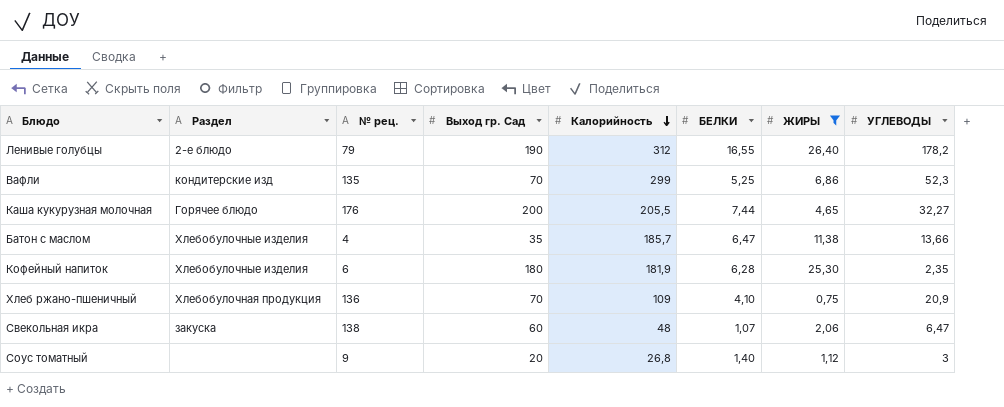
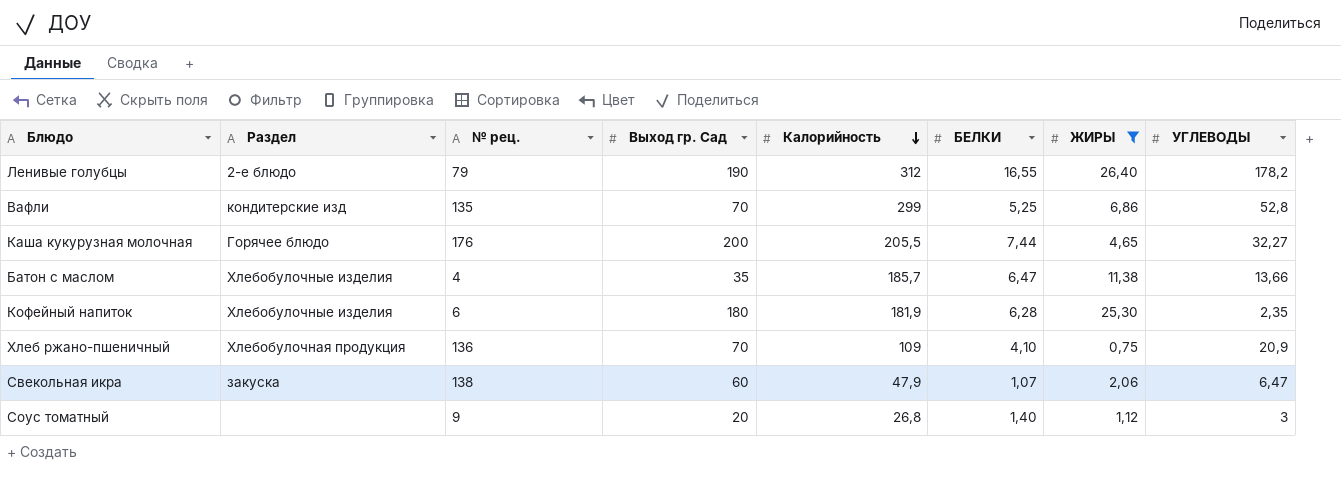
Вафли | УГЛЕВОДЫ: 52,3 -> 52,8
Свекольная икра | Калорийность: 48 -> 47,9

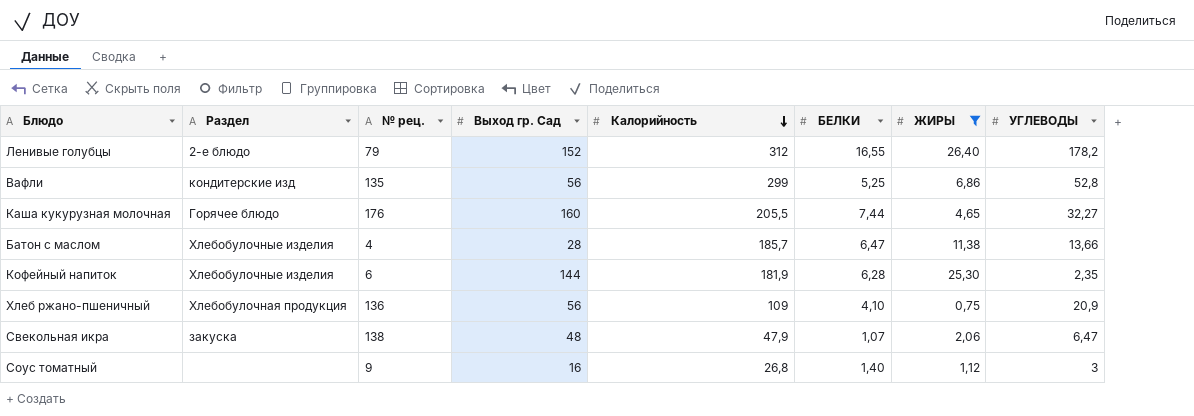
Ленивые голубцы | Выход гр. Сад: 190 -> 152
Вафли | Выход гр. Сад: 70 -> 56
Каша кукурузная молочная | Выход гр. Сад: 200 -> 160
Батон с маслом | Выход гр. Сад: 35 -> 28
Кофейный напиток | Выход гр. Сад: 180 -> 144
Хлеб ржано-пшеничный | Выход гр. Сад: 70 -> 56
Свекольная икра | Выход гр. Сад: 60 -> 48
Соус томатный | Выход гр. Сад: 20 -> 16

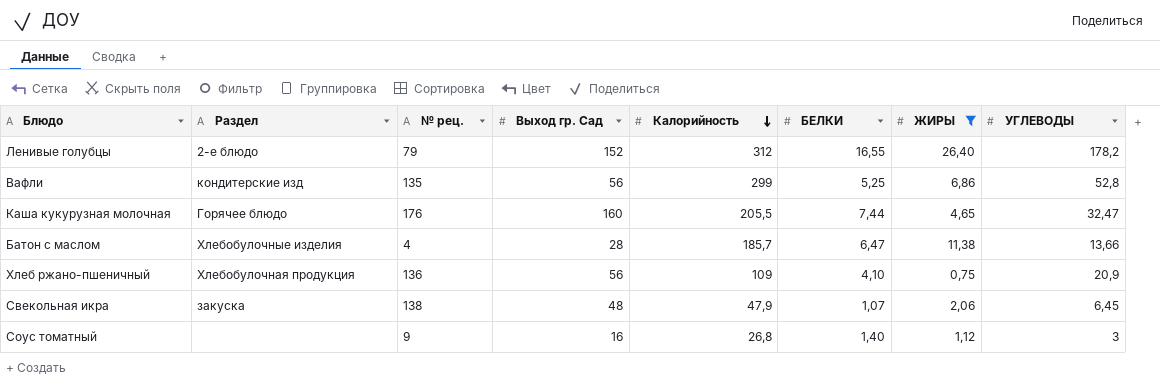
row Кофейный напиток: Хлебобулочные изделия | 6 | 144 | 181,9 | 6,28 | 25,30 | 2,35 -> none
Каша кукурузная молочная | УГЛЕВОДЫ: 32,27 -> 32,47
Свекольная икра | УГЛЕВОДЫ: 6,47 -> 6,45

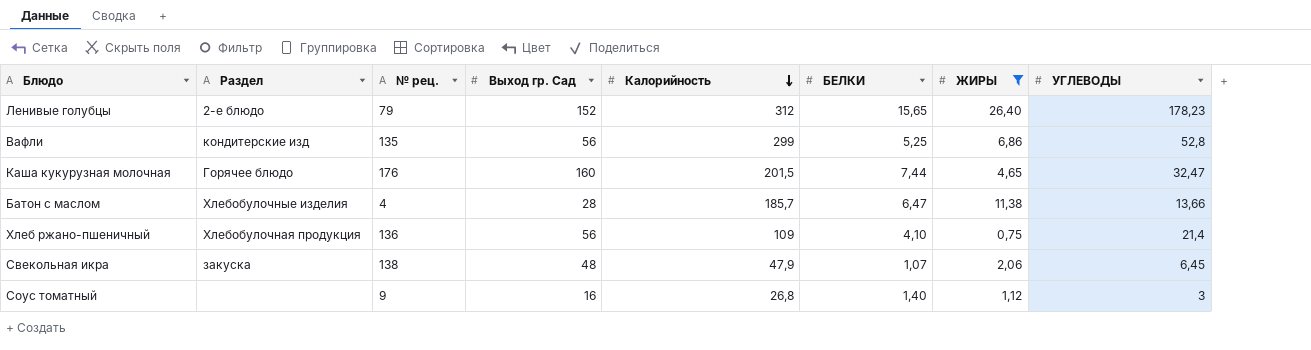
Ленивые голубцы | БЕЛКИ: 16,55 -> 15,65
Ленивые голубцы | УГЛЕВОДЫ: 178,2 -> 178,23
Каша кукурузная молочная | Калорийность: 205,5 -> 201,5
Хлеб ржано-пшеничный | УГЛЕВОДЫ: 20,9 -> 21,4

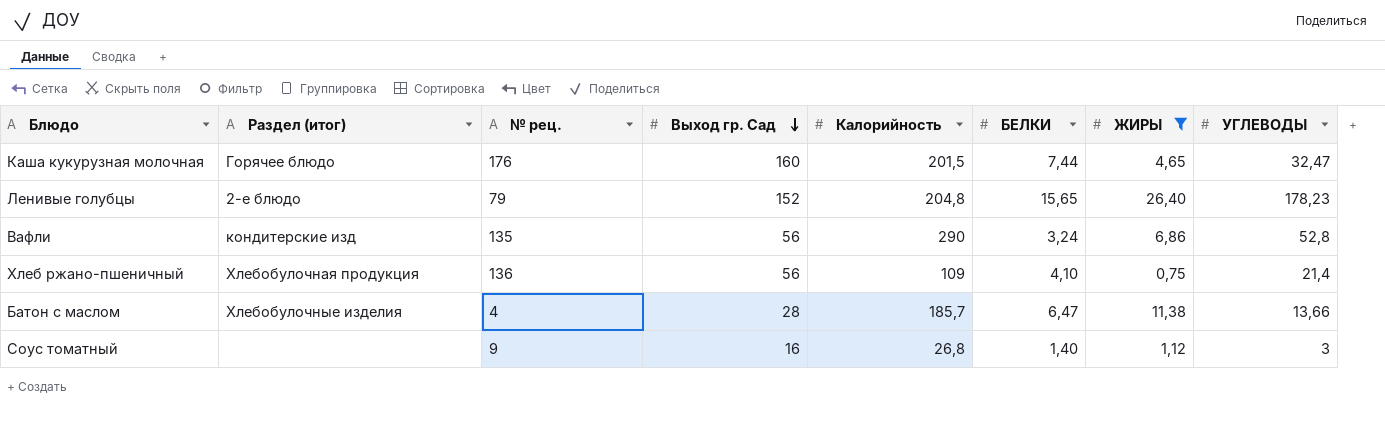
row order: Калорийность descending -> Выход гр. Сад descending
column name: Раздел -> Раздел (итог)
row Свекольная икра: закуска | 138 | 48 | 47,9 | 1,07 | 2,06 | 6,45 -> none
Ленивые голубцы | Калорийность: 312 -> 204,8
Вафли | Калорийность: 299 -> 290
Вафли | БЕЛКИ: 5,25 -> 3,24

